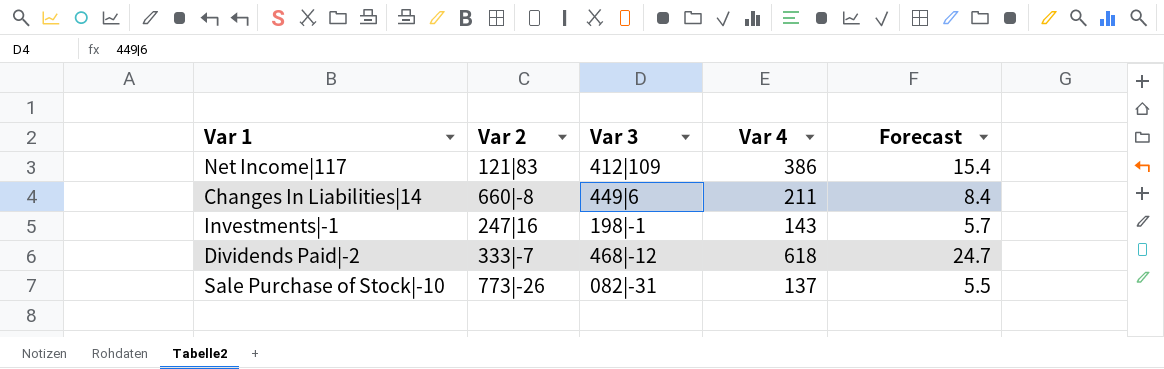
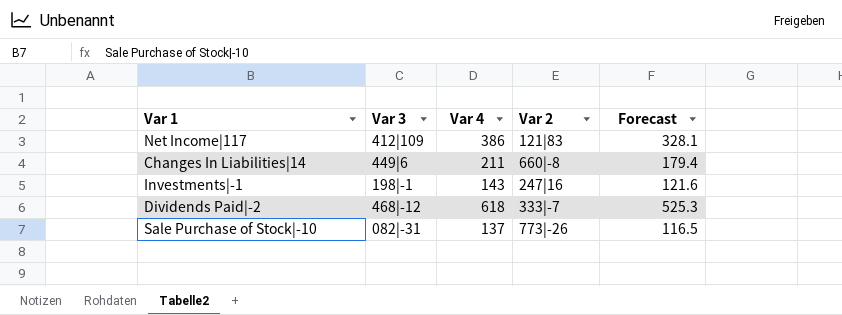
column Var 2 | position: 2 -> 4
column Forecast | formula: [Var 4] * 0.04 -> [Var 4] * 0.85

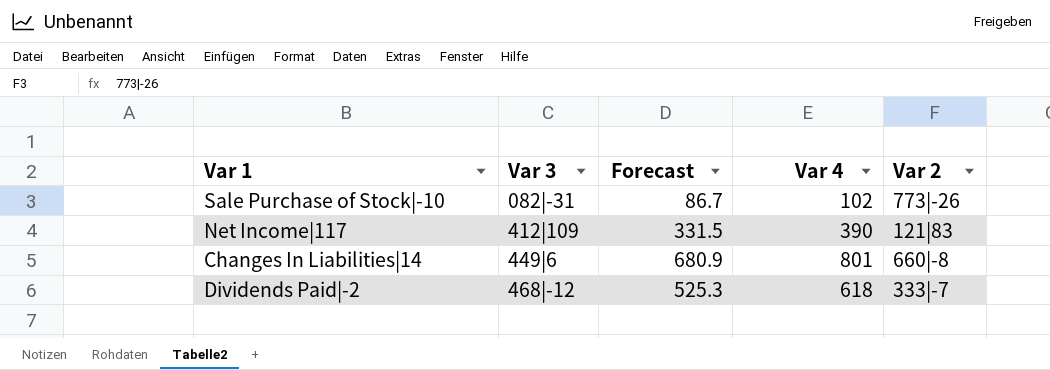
row order: none -> Var 3 ascending
column Forecast | position: 5 -> 3
row Investments|-1: 198|-1 | 143 | 247|16 | 121.6 -> none
Sale Purchase of Stock|-10 | Forecast: 116.5 -> 86.7
Sale Purchase of Stock|-10 | Var 4: 137 -> 102
Net Income|117 | Forecast: 328.1 -> 331.5
Net Income|117 | Var 4: 386 -> 390
Changes In Liabilities|14 | Forecast: 179.4 -> 680.9
Changes In Liabilities|14 | Var 4: 211 -> 801

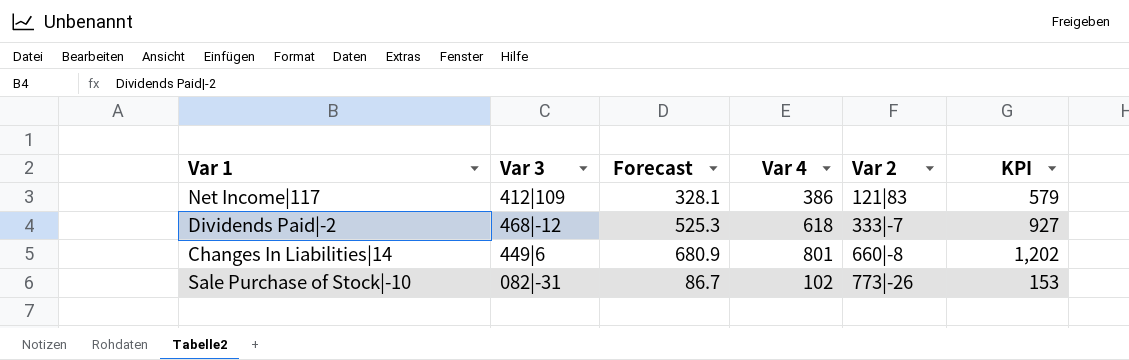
row order: Var 3 ascending -> Var 2 ascending
column KPI | formula: none -> [Var 4] * 1.5
Net Income|117 | Forecast: 331.5 -> 328.1
Net Income|117 | Var 4: 390 -> 386

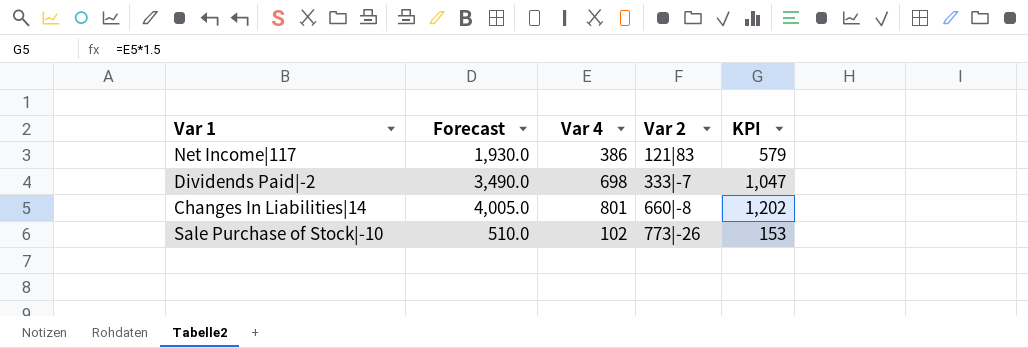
column Var 3 | position: 2 -> none
column Forecast | formula: [Var 4] * 0.85 -> [Var 4] * 5
Dividends Paid|-2 | Var 4: 618 -> 698
Dividends Paid|-2 | KPI: 927 -> 1,047

